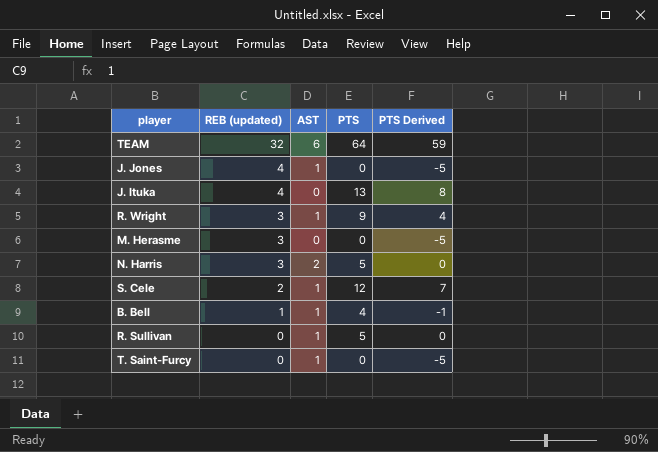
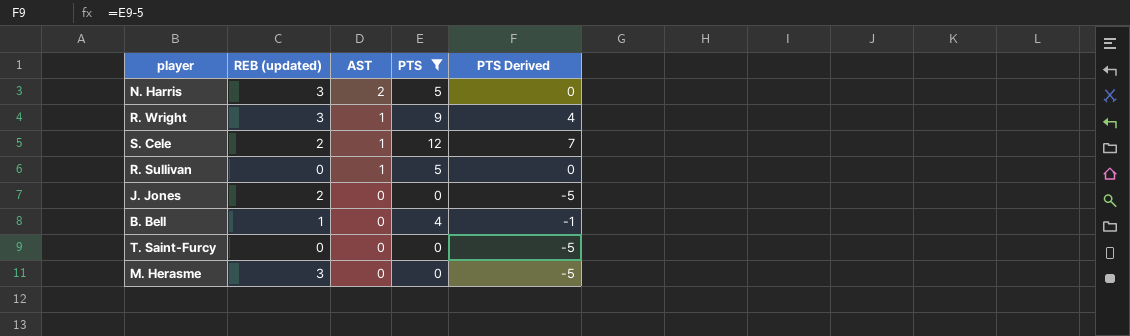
filter: none -> PTS <= 12
row order: REB (updated) descending -> AST descending
J. Jones | REB (updated): 4 -> 2
J. Jones | AST: 1 -> 0
B. Bell | AST: 1 -> 0
T. Saint-Furcy | AST: 1 -> 0

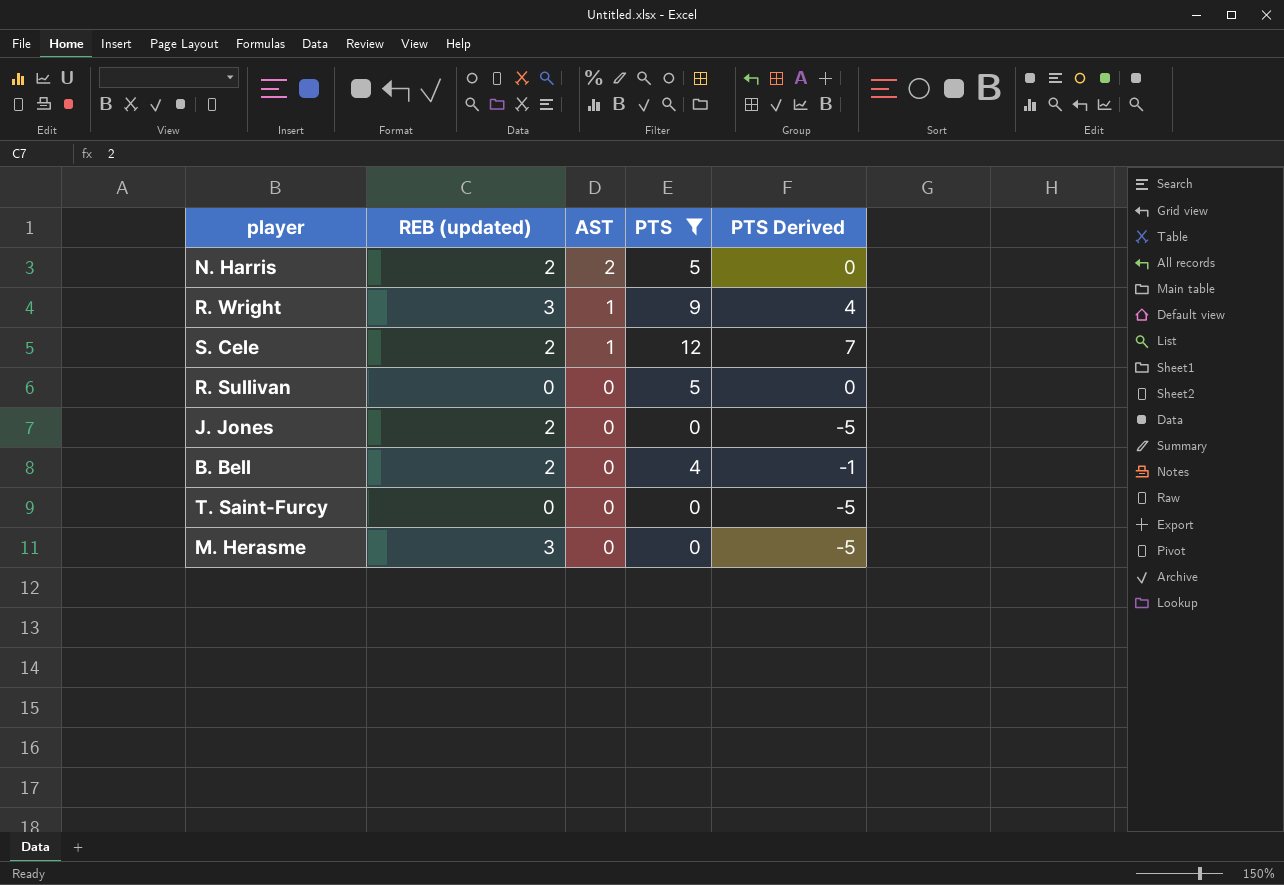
N. Harris | REB (updated): 3 -> 2
R. Sullivan | AST: 1 -> 0
B. Bell | REB (updated): 1 -> 2

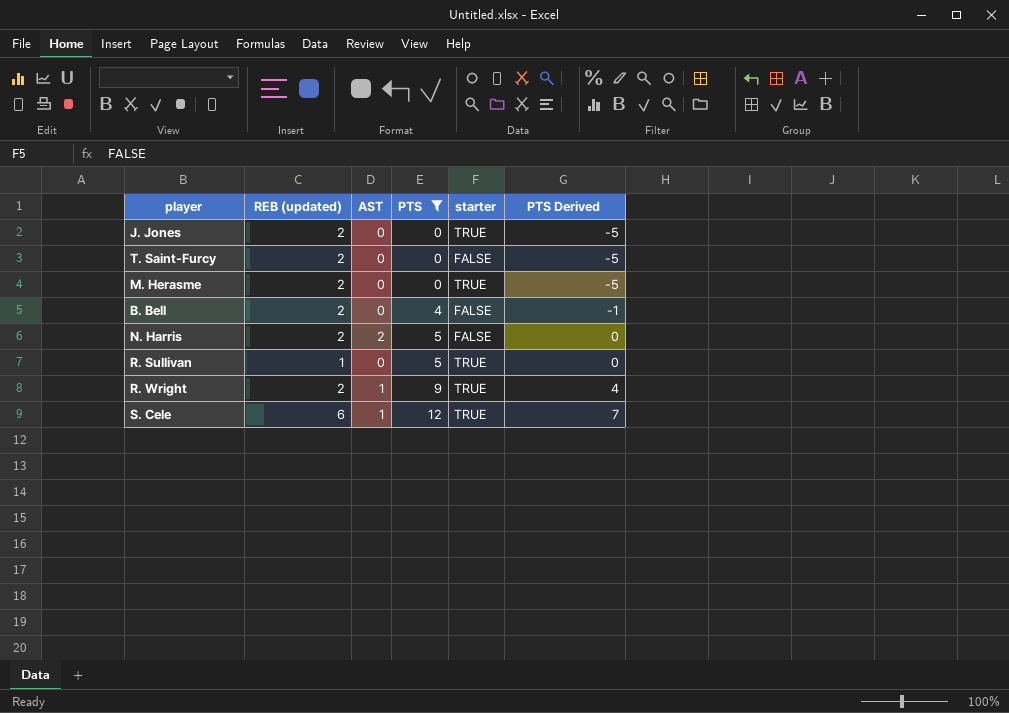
row order: AST descending -> PTS ascending
column starter | position: none -> 5
T. Saint-Furcy | REB (updated): 0 -> 2
M. Herasme | REB (updated): 3 -> 2
R. Sullivan | REB (updated): 0 -> 1
R. Wright | REB (updated): 3 -> 2
S. Cele | REB (updated): 2 -> 6

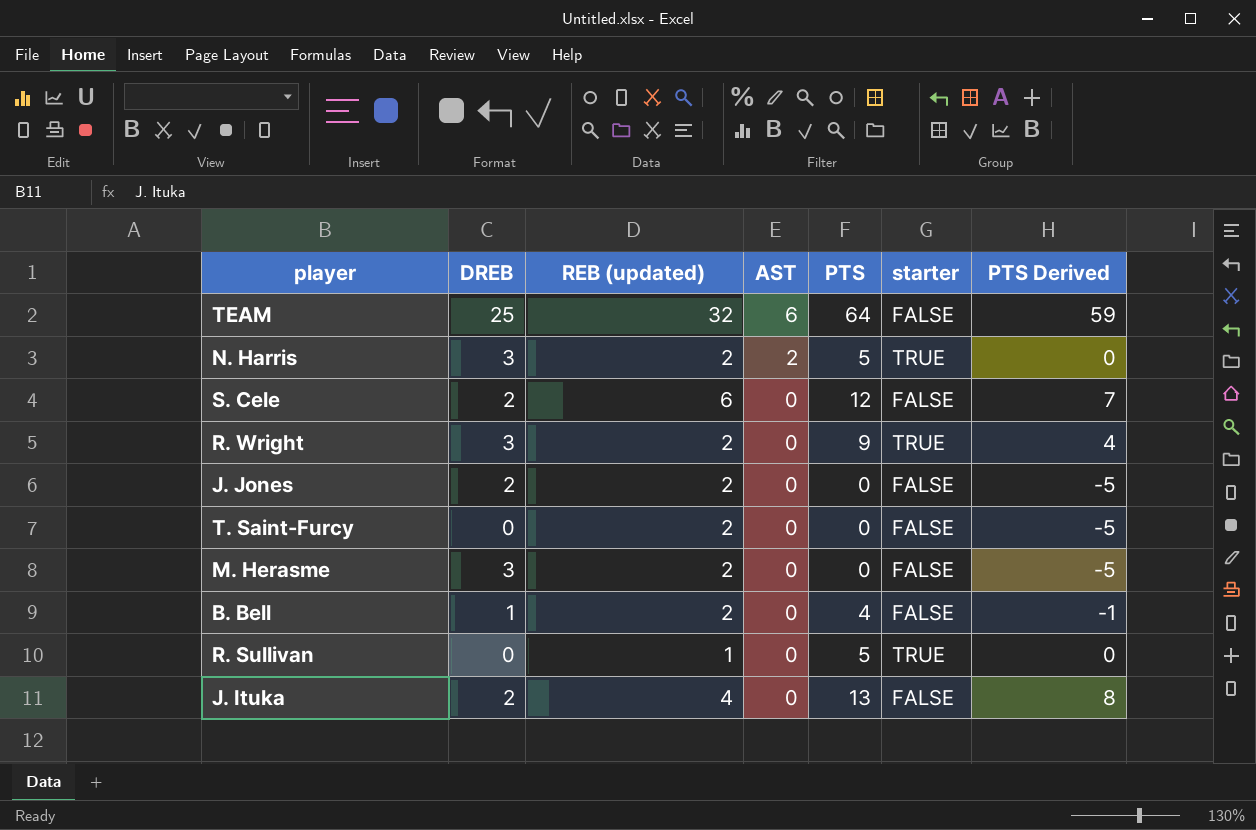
filter: PTS <= 12 -> none
row order: PTS ascending -> AST descending
column DREB | position: none -> 2
N. Harris | starter: FALSE -> TRUE
S. Cele | AST: 1 -> 0
S. Cele | starter: TRUE -> FALSE
R. Wright | AST: 1 -> 0
J. Jones | starter: TRUE -> FALSE
M. Herasme | starter: TRUE -> FALSE

